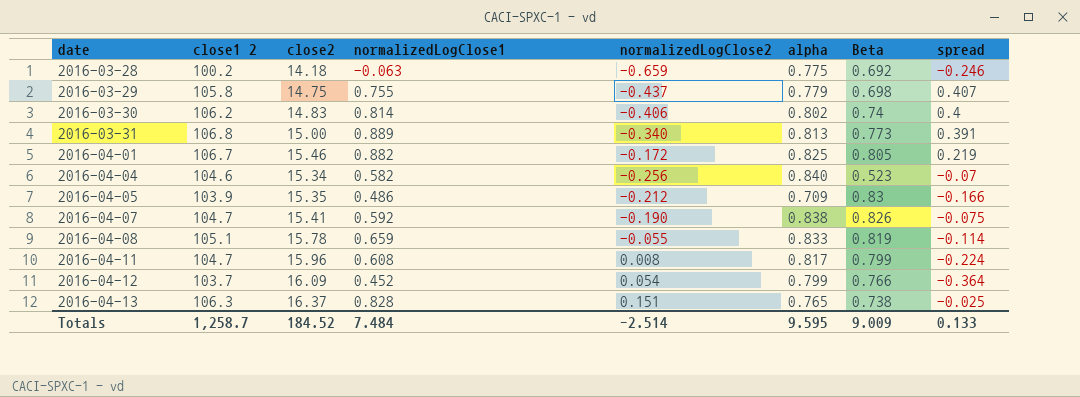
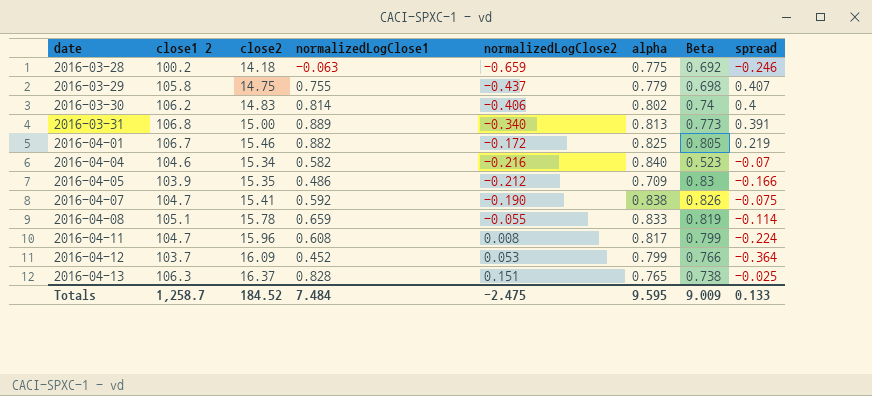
2016-04-04 | normalizedLogClose2: -0.256 -> -0.216
2016-04-12 | normalizedLogClose2: 0.054 -> 0.053
Totals | normalizedLogClose2: -2.514 -> -2.475

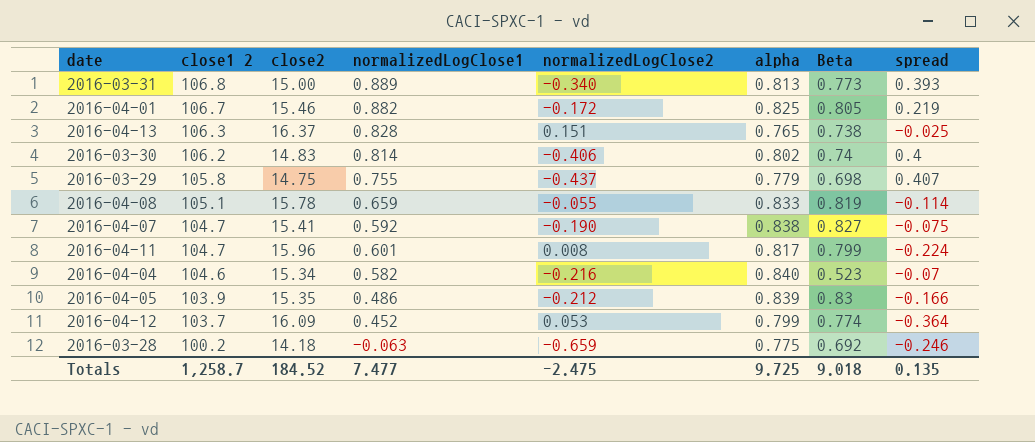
row order: date ascending -> close1 2 descending
2016-03-31 | spread: 0.391 -> 0.393
2016-04-07 | Beta: 0.826 -> 0.827
2016-04-11 | normalizedLogClose1: 0.608 -> 0.601
2016-04-05 | alpha: 0.709 -> 0.839
2016-04-12 | Beta: 0.766 -> 0.774
Totals | normalizedLogClose1: 7.484 -> 7.477
Totals | alpha: 9.595 -> 9.725
Totals | Beta: 9.009 -> 9.018
Totals | spread: 0.133 -> 0.135

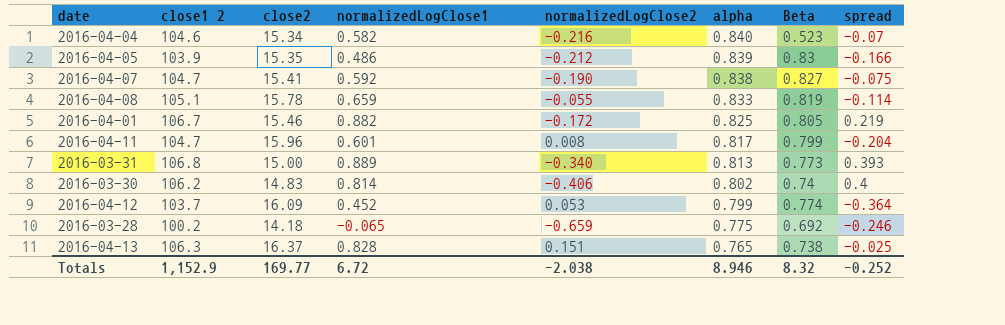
row order: close1 2 descending -> alpha descending
row 2016-03-29: 105.8 | 14.75 | 0.755 | -0.437 | 0.779 | 0.698 | 0.407 -> none
2016-04-11 | spread: -0.224 -> -0.204
2016-03-28 | normalizedLogClose1: -0.063 -> -0.065
Totals | close1 2: 1,258.7 -> 1,152.9
Totals | close2: 184.52 -> 169.77
Totals | normalizedLogClose1: 7.477 -> 6.72
Totals | normalizedLogClose2: -2.475 -> -2.038
Totals | alpha: 9.725 -> 8.946
Totals | Beta: 9.018 -> 8.32
Totals | spread: 0.135 -> -0.252

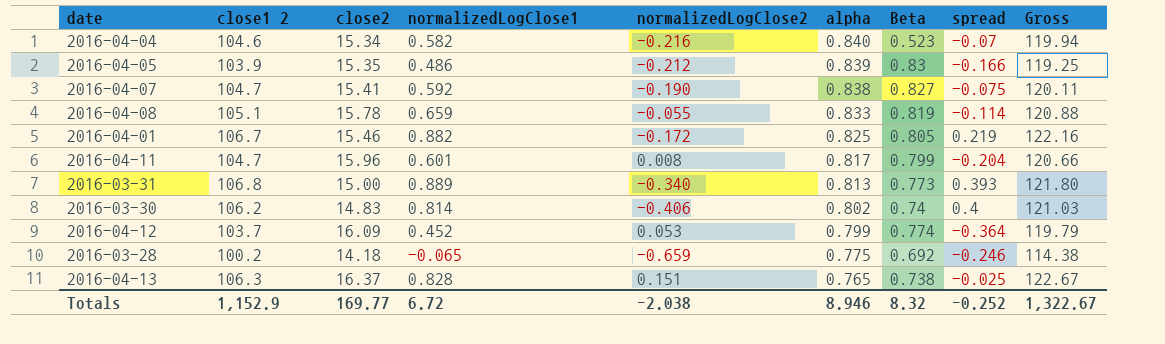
column Gross | formula: none -> [close1 2] + [close2]

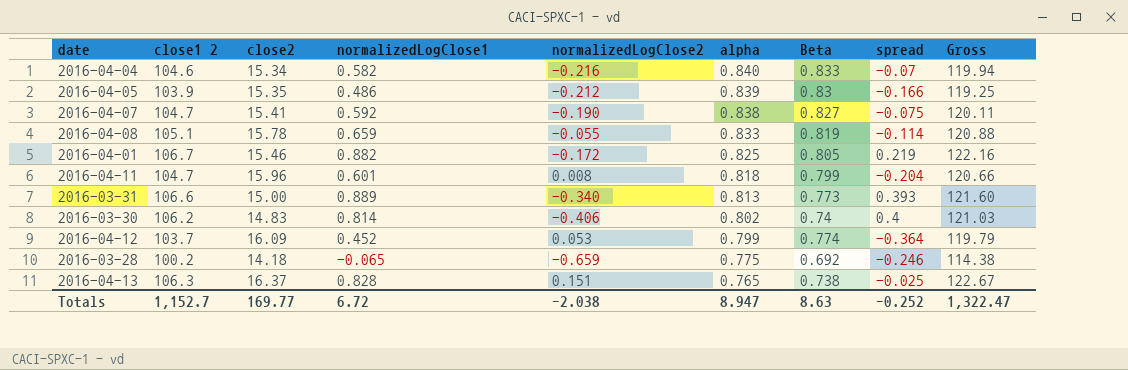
2016-04-04 | Beta: 0.523 -> 0.833
2016-04-11 | alpha: 0.817 -> 0.818
2016-03-31 | close1 2: 106.8 -> 106.6
2016-03-31 | Gross: 121.80 -> 121.60
Totals | close1 2: 1,152.9 -> 1,152.7
Totals | alpha: 8.946 -> 8.947
Totals | Beta: 8.32 -> 8.63
Totals | Gross: 1,322.67 -> 1,322.47

